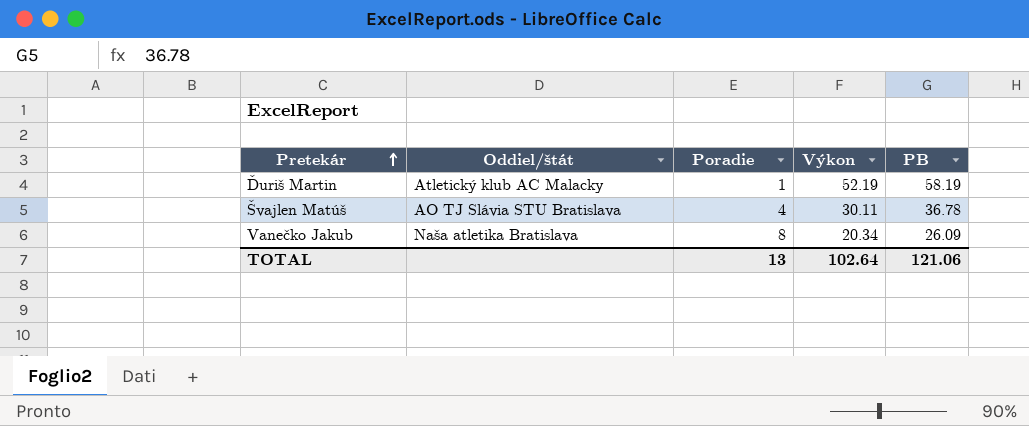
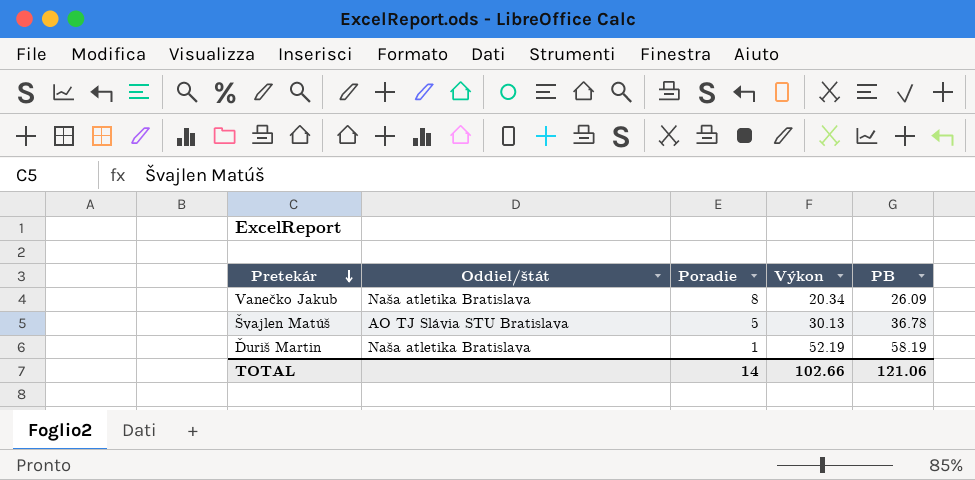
row order: Pretekár ascending -> Pretekár descending
Švajlen Matúš | Poradie: 4 -> 5
Švajlen Matúš | Výkon: 30.11 -> 30.13
Ďuriš Martin | Oddiel/štát: Atletický klub AC Malacky -> Naša atletika Bratislava
TOTAL | Poradie: 13 -> 14
TOTAL | Výkon: 102.64 -> 102.66

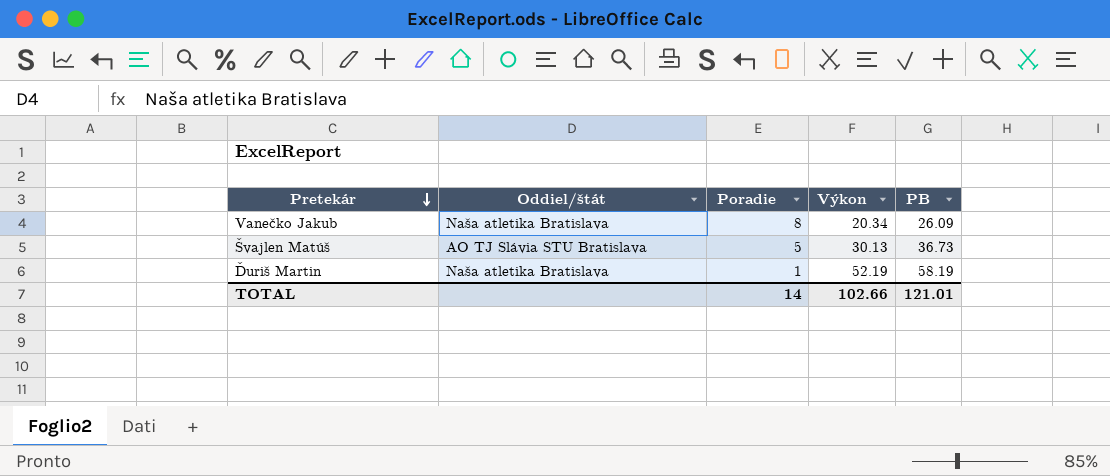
Švajlen Matúš | PB: 36.78 -> 36.73
TOTAL | PB: 121.06 -> 121.01

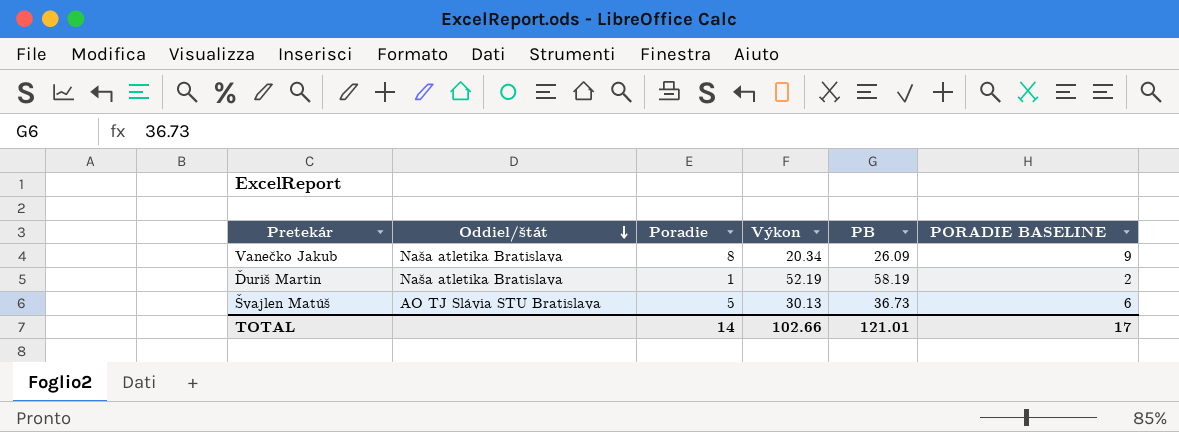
row order: Pretekár descending -> Oddiel/štát descending
column PORADIE BASELINE | formula: none -> [Poradie] + 1

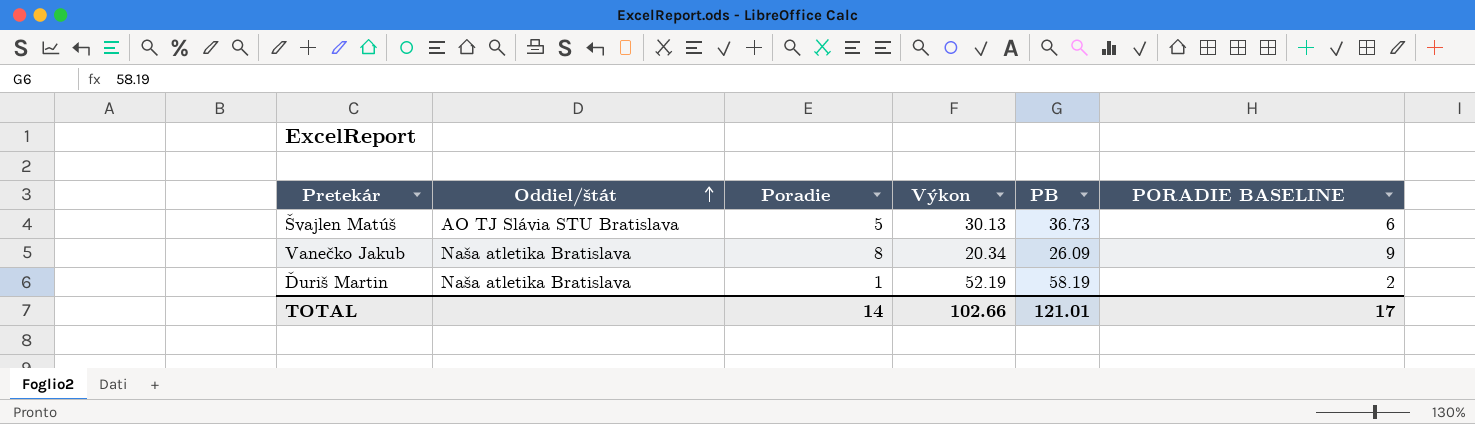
row order: Oddiel/štát descending -> Oddiel/štát ascending

